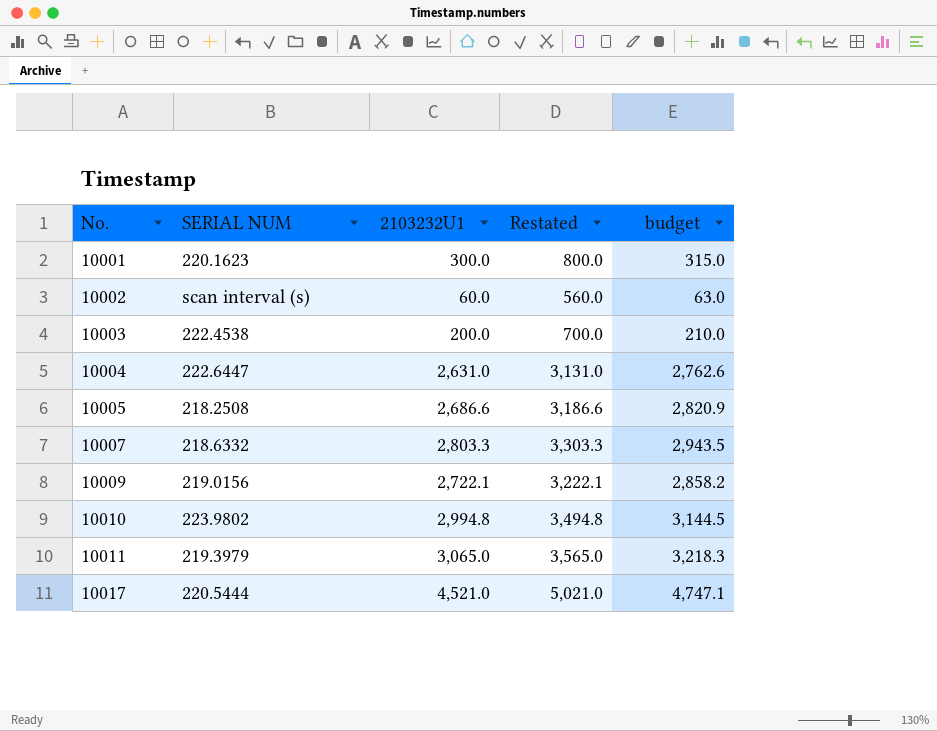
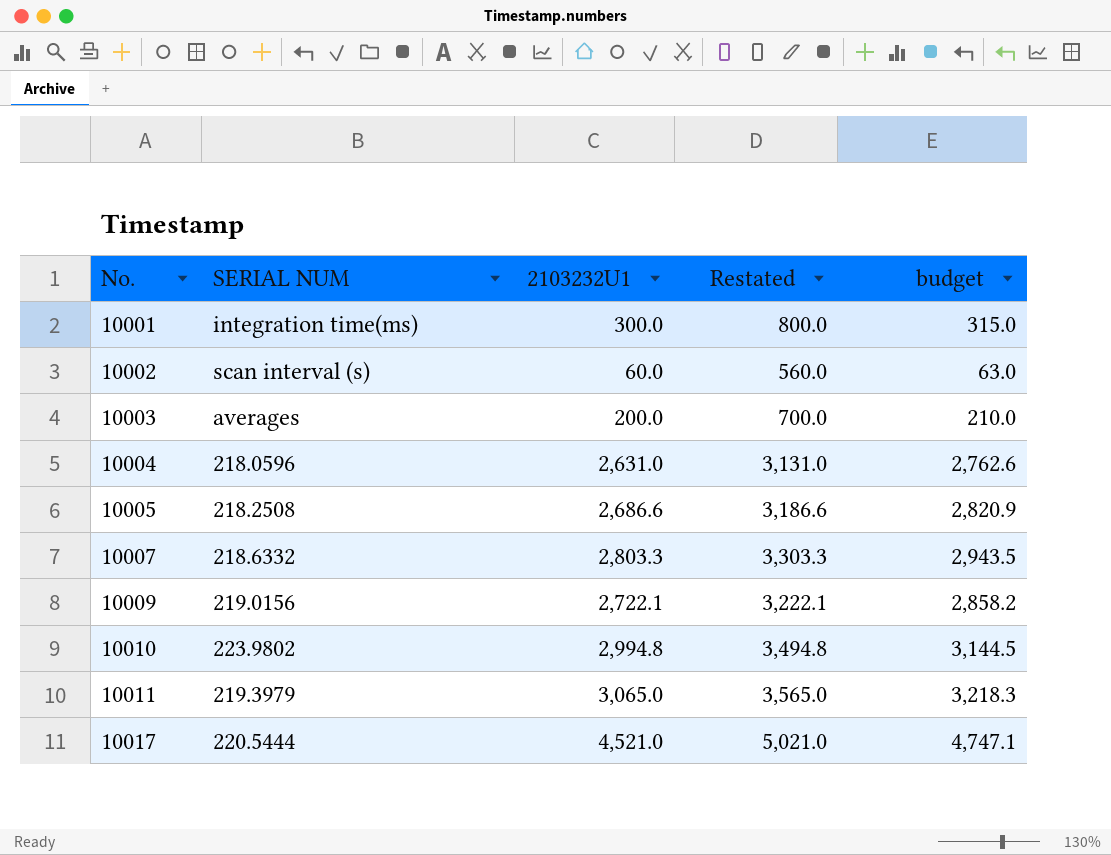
10001 | SERIAL NUM: 220.1623 -> integration time(ms)
10003 | SERIAL NUM: 222.4538 -> averages
10004 | SERIAL NUM: 222.6447 -> 218.0596

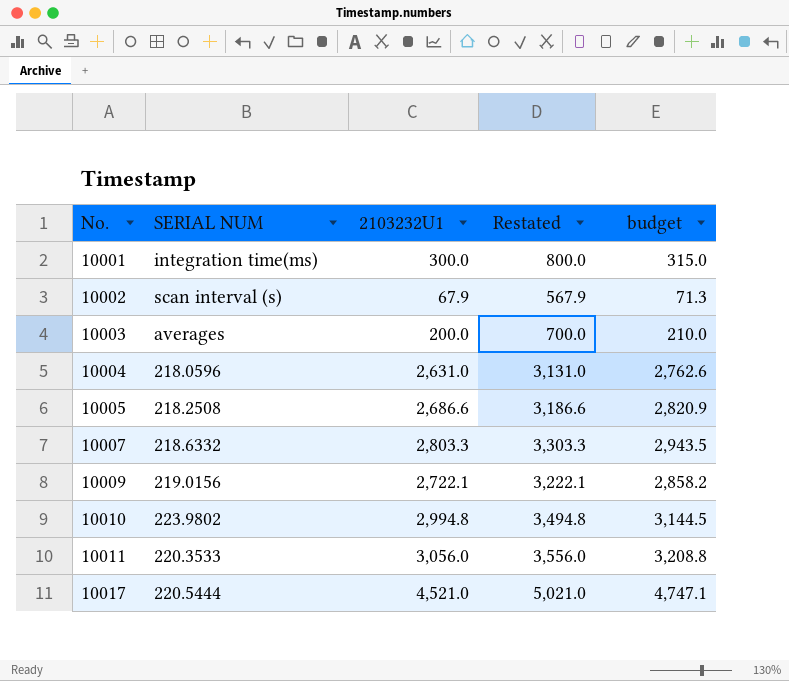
10002 | 2103232U1: 60.0 -> 67.9
10002 | Restated: 560.0 -> 567.9
10002 | budget: 63.0 -> 71.3
10011 | SERIAL NUM: 219.3979 -> 220.3533
10011 | 2103232U1: 3,065.0 -> 3,056.0
10011 | Restated: 3,565.0 -> 3,556.0
10011 | budget: 3,218.3 -> 3,208.8

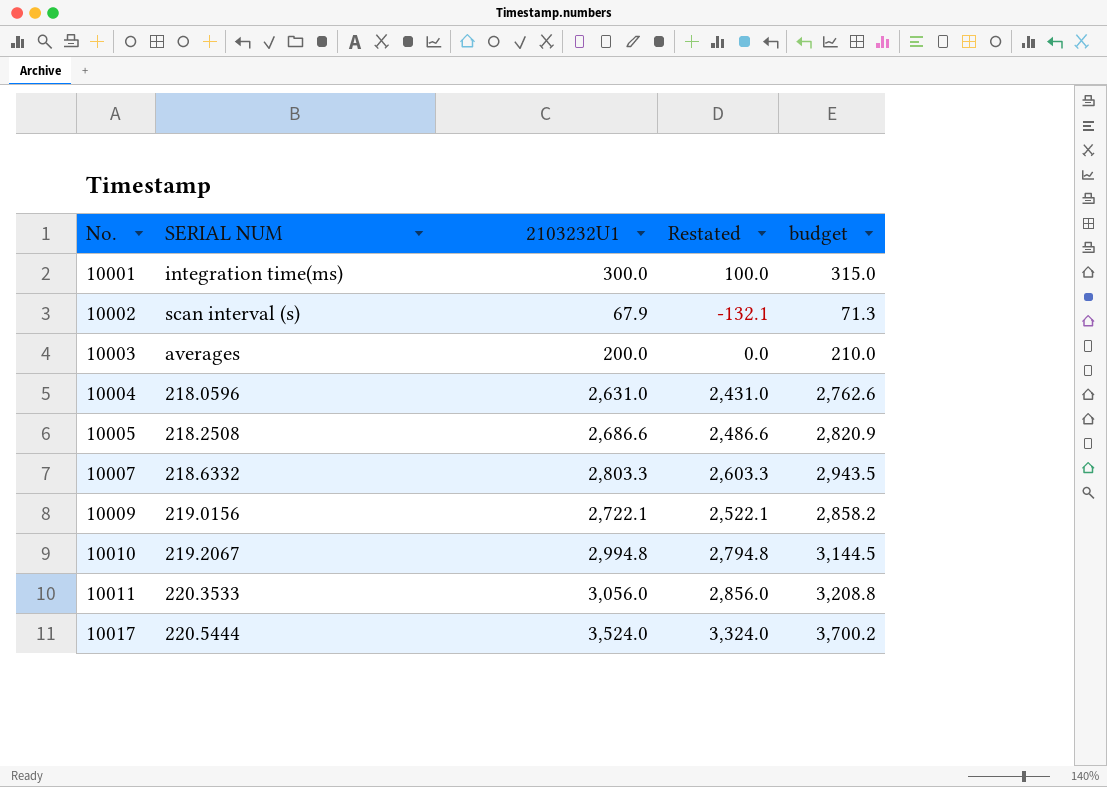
column Restated | formula: [2103232U1] + 500 -> [2103232U1] - 200
10010 | SERIAL NUM: 223.9802 -> 219.2067
10017 | 2103232U1: 4,521.0 -> 3,524.0
10017 | budget: 4,747.1 -> 3,700.2

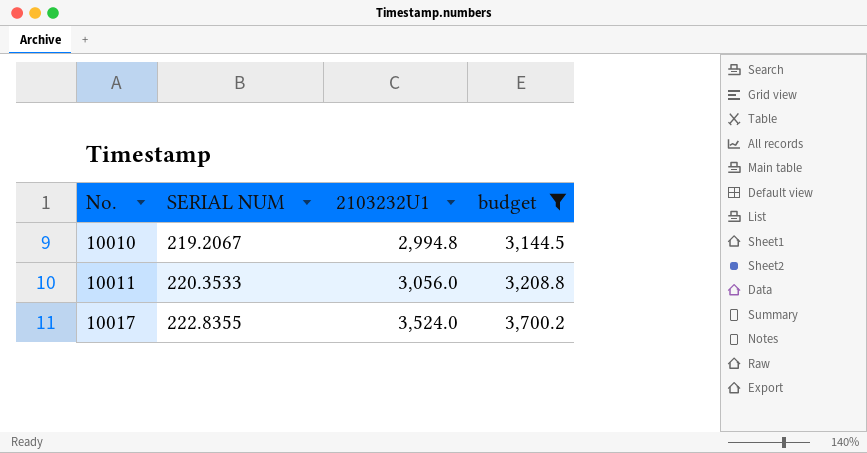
filter: none -> budget >= 3,144.5
column Restated | formula: [2103232U1] - 200 -> none
10017 | SERIAL NUM: 220.5444 -> 222.8355

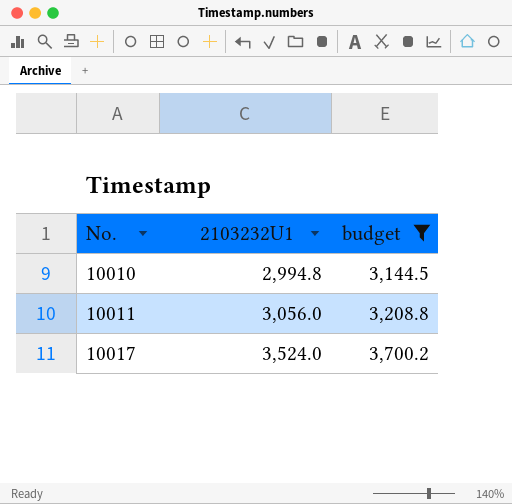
column SERIAL NUM | position: 2 -> none

